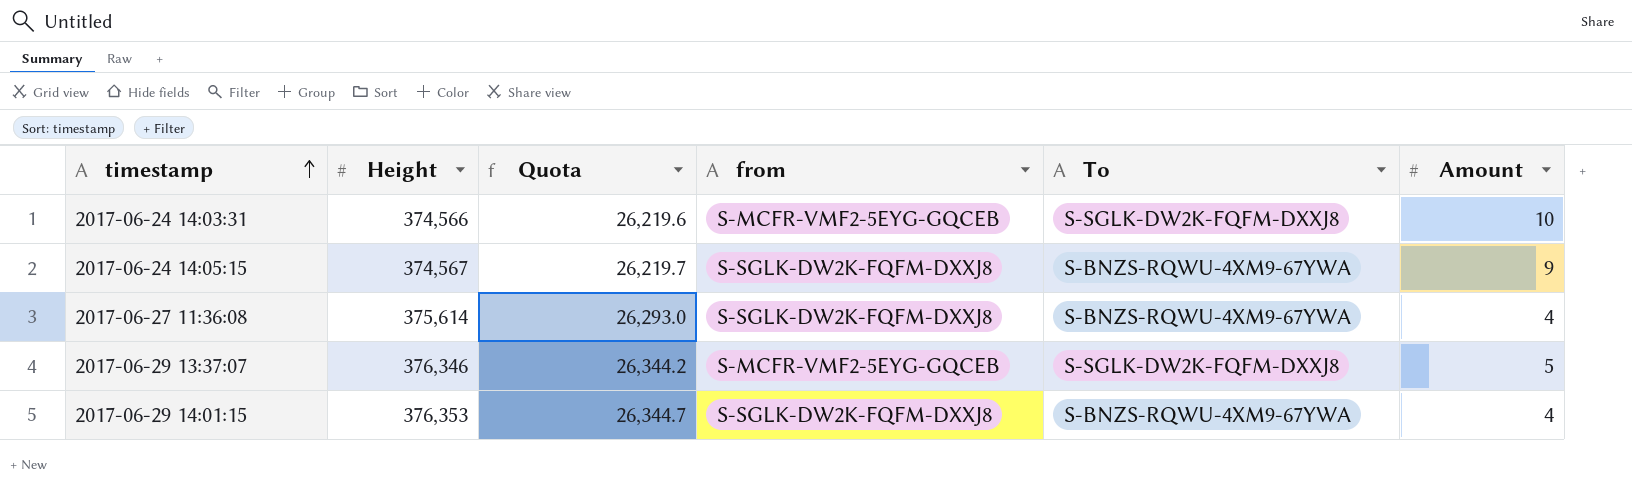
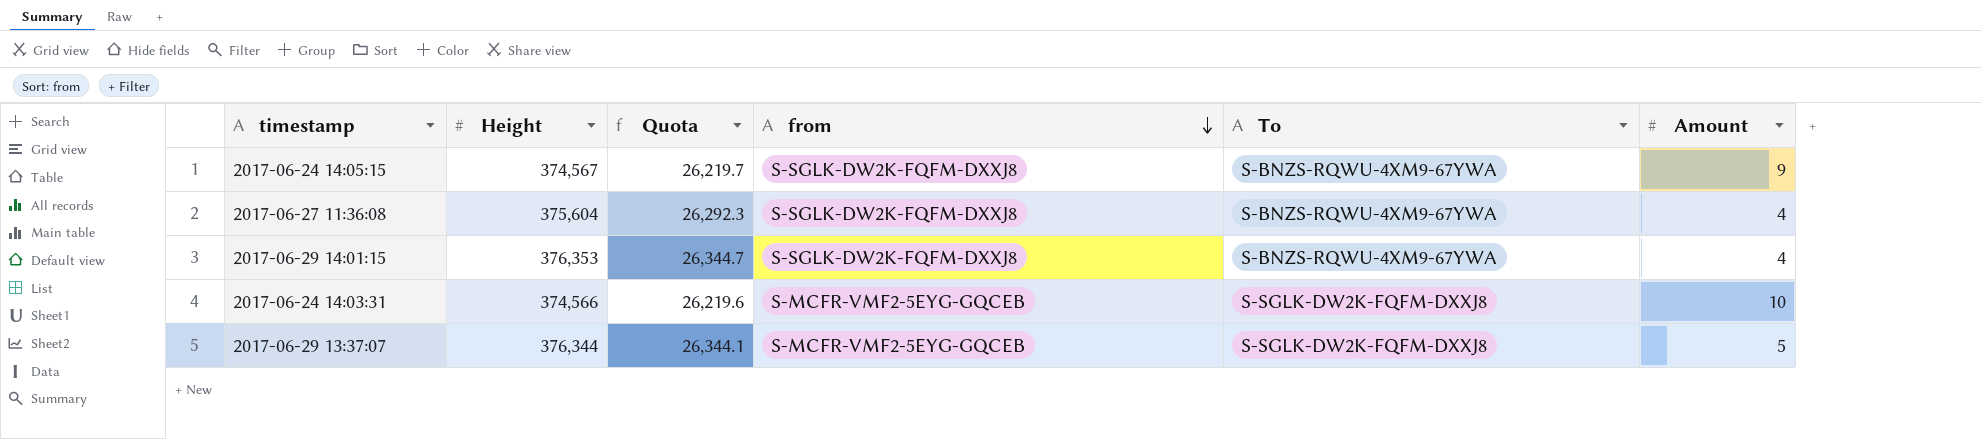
row order: timestamp ascending -> from descending
2017-06-27 11:36:08 | Height: 375,614 -> 375,604
2017-06-27 11:36:08 | Quota: 26,293.0 -> 26,292.3
2017-06-29 13:37:07 | Height: 376,346 -> 376,344
2017-06-29 13:37:07 | Quota: 26,344.2 -> 26,344.1

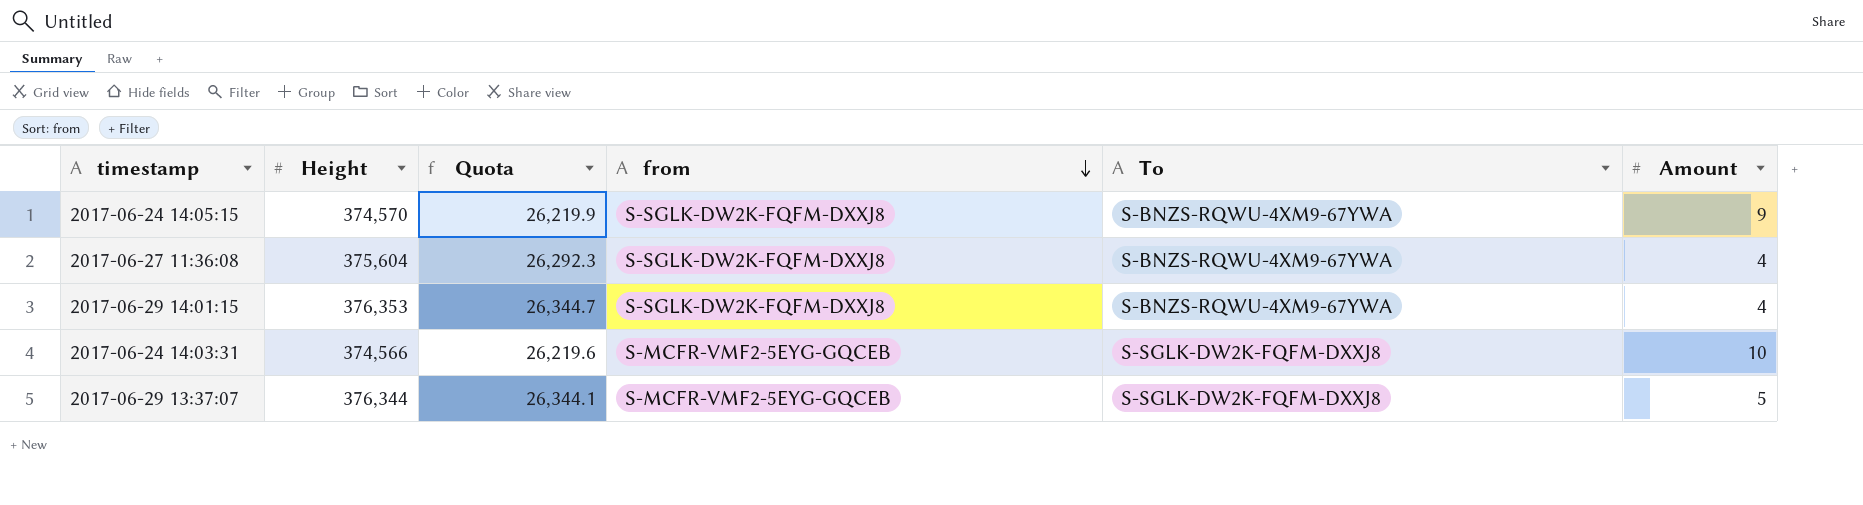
2017-06-24 14:05:15 | Height: 374,567 -> 374,570
2017-06-24 14:05:15 | Quota: 26,219.7 -> 26,219.9

